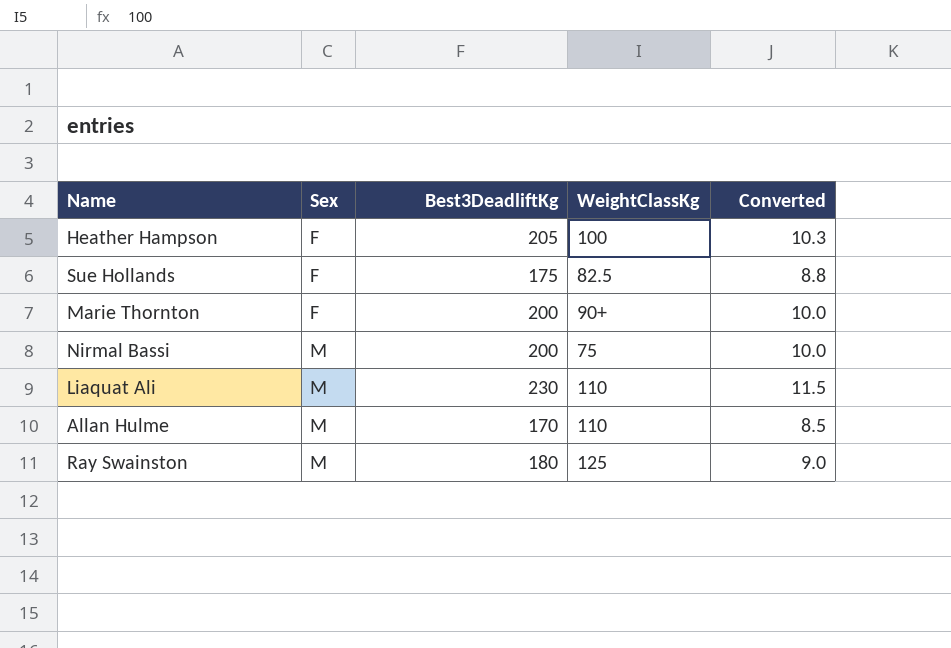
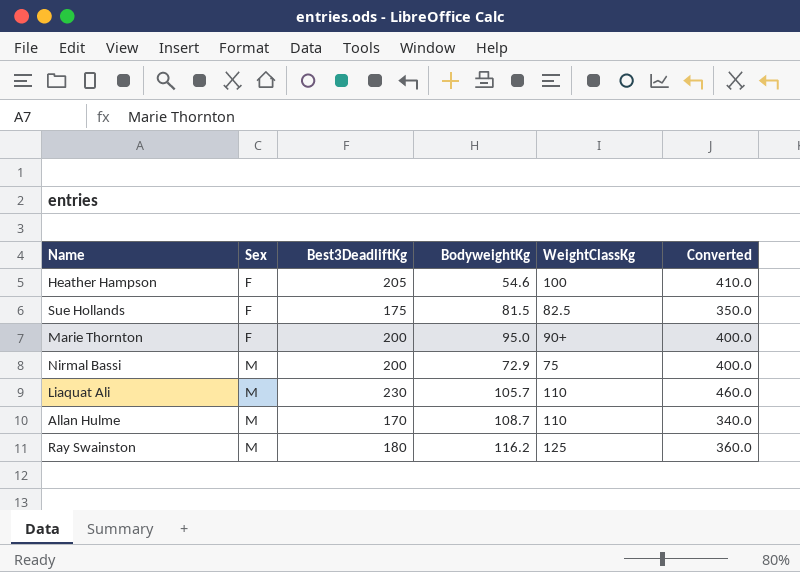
column BodyweightKg | position: none -> 4
column Converted | formula: [Best3DeadliftKg] * 0.05 -> [Best3DeadliftKg] * 2

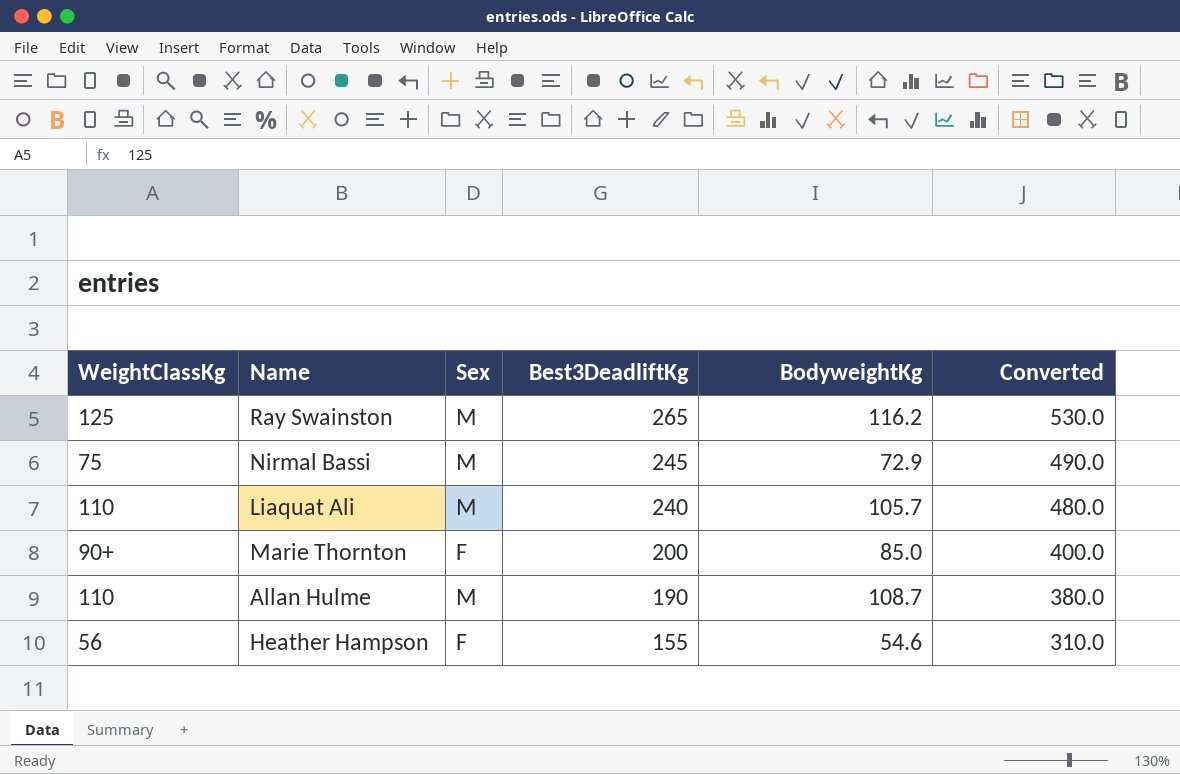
row order: Sex ascending -> Best3DeadliftKg descending
column WeightClassKg | position: 5 -> 1
row Sue Hollands: F | 175 | 81.5 | 82.5 | 350.0 -> none
Ray Swainston | Best3DeadliftKg: 180 -> 265
Ray Swainston | Converted: 360.0 -> 530.0
Nirmal Bassi | Best3DeadliftKg: 200 -> 245
Nirmal Bassi | Converted: 400.0 -> 490.0
Liaquat Ali | Best3DeadliftKg: 230 -> 240
Liaquat Ali | Converted: 460.0 -> 480.0
Marie Thornton | BodyweightKg: 95.0 -> 85.0
Allan Hulme | Best3DeadliftKg: 170 -> 190
Allan Hulme | Converted: 340.0 -> 380.0
Heather Hampson | WeightClassKg: 100 -> 56
Heather Hampson | Best3DeadliftKg: 205 -> 155
Heather Hampson | Converted: 410.0 -> 310.0

